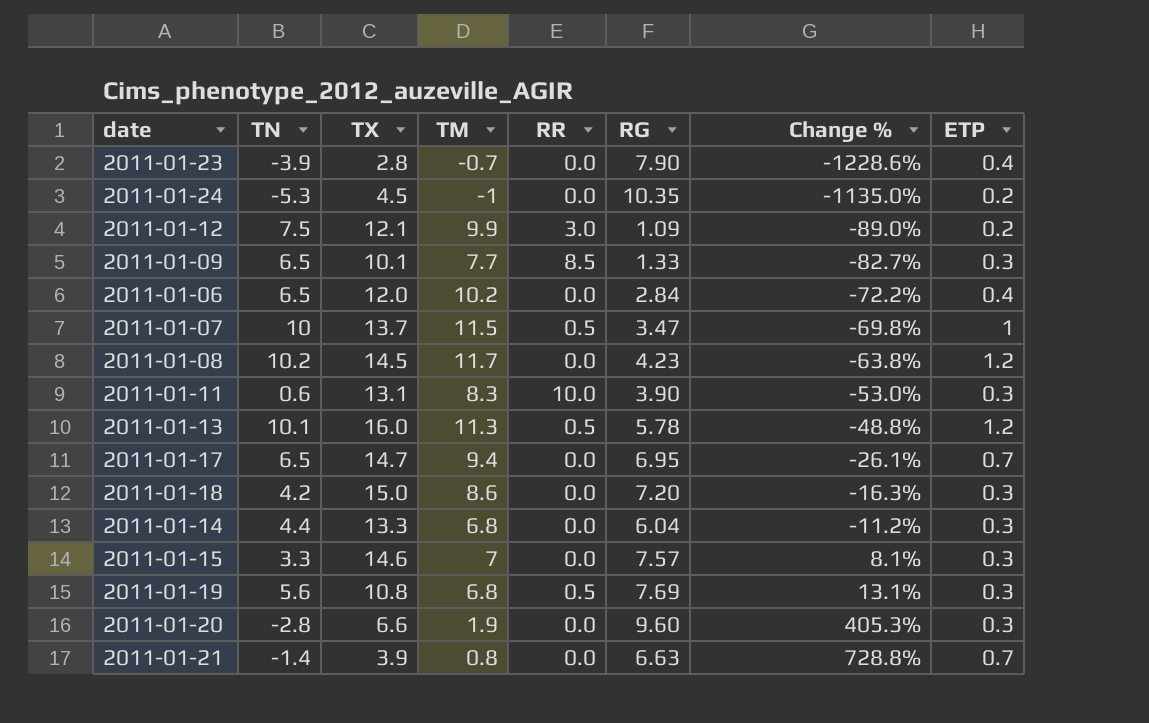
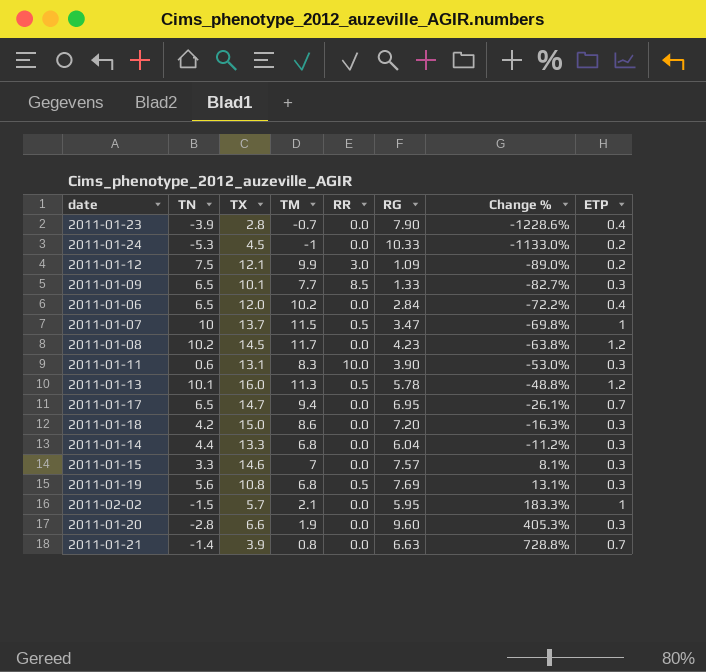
2011-01-24 | RG: 10.35 -> 10.33
2011-01-24 | Change %: -1135.0% -> -1133.0%
row 2011-02-02: none -> -1.5 | 5.7 | 2.1 | 0.0 | 5.95 | 183.3% | 1

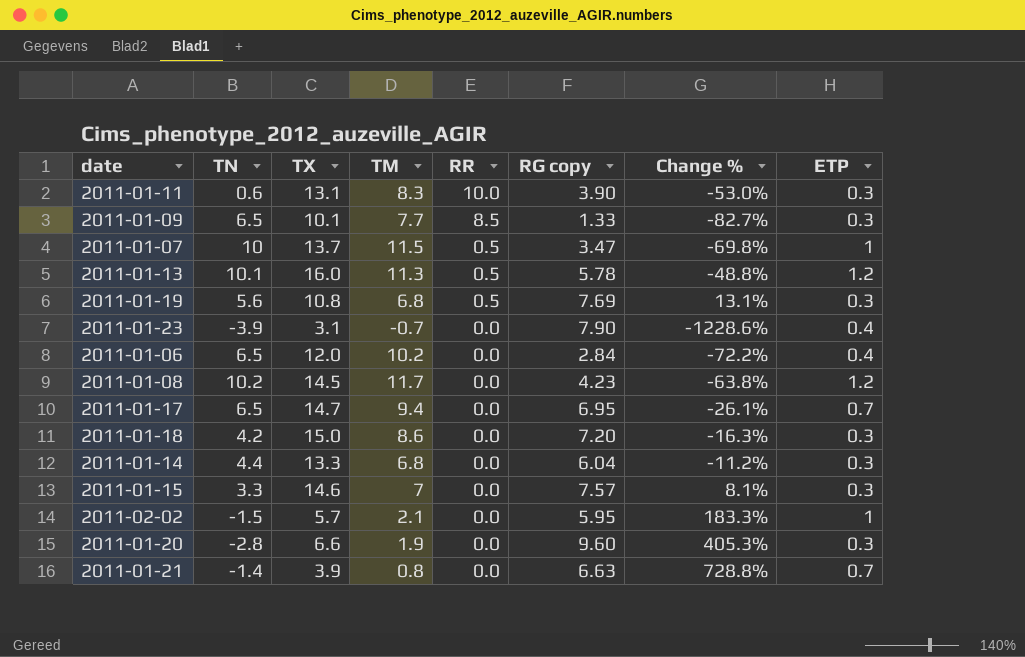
row order: Change % ascending -> RR descending
column name: RG -> RG copy
row 2011-01-24: -5.3 | 4.5 | -1 | 0.0 | 10.33 | -1133.0% | 0.2 -> none
row 2011-01-12: 7.5 | 12.1 | 9.9 | 3.0 | 1.09 | -89.0% | 0.2 -> none
2011-01-23 | TX: 2.8 -> 3.1

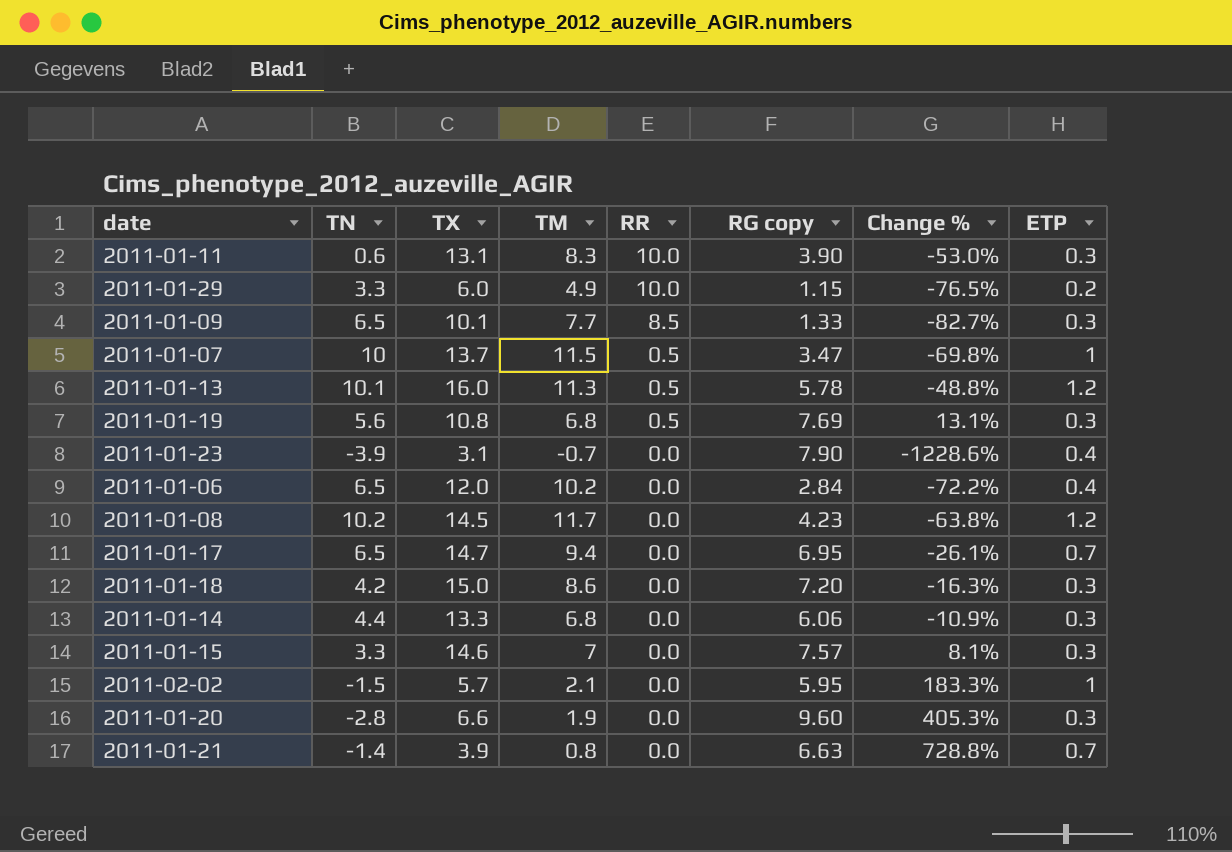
row 2011-01-29: none -> 3.3 | 6.0 | 4.9 | 10.0 | 1.15 | -76.5% | 0.2
2011-01-14 | RG copy: 6.04 -> 6.06
2011-01-14 | Change %: -11.2% -> -10.9%

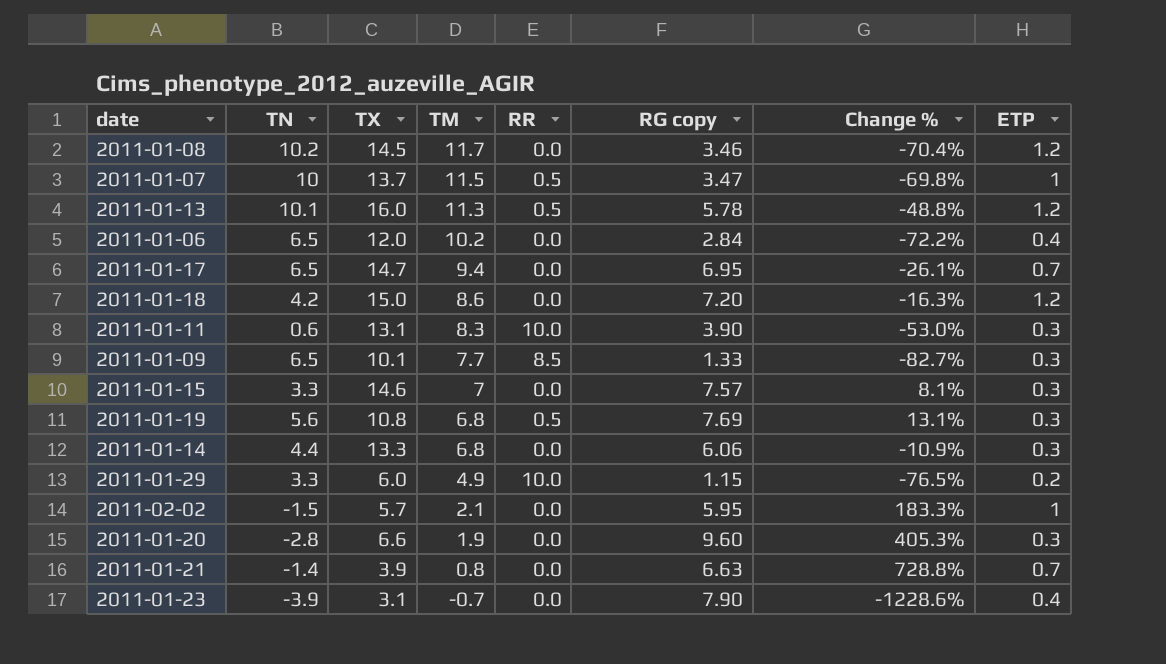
row order: RR descending -> TM descending
2011-01-08 | RG copy: 4.23 -> 3.46
2011-01-08 | Change %: -63.8% -> -70.4%
2011-01-18 | ETP: 0.3 -> 1.2

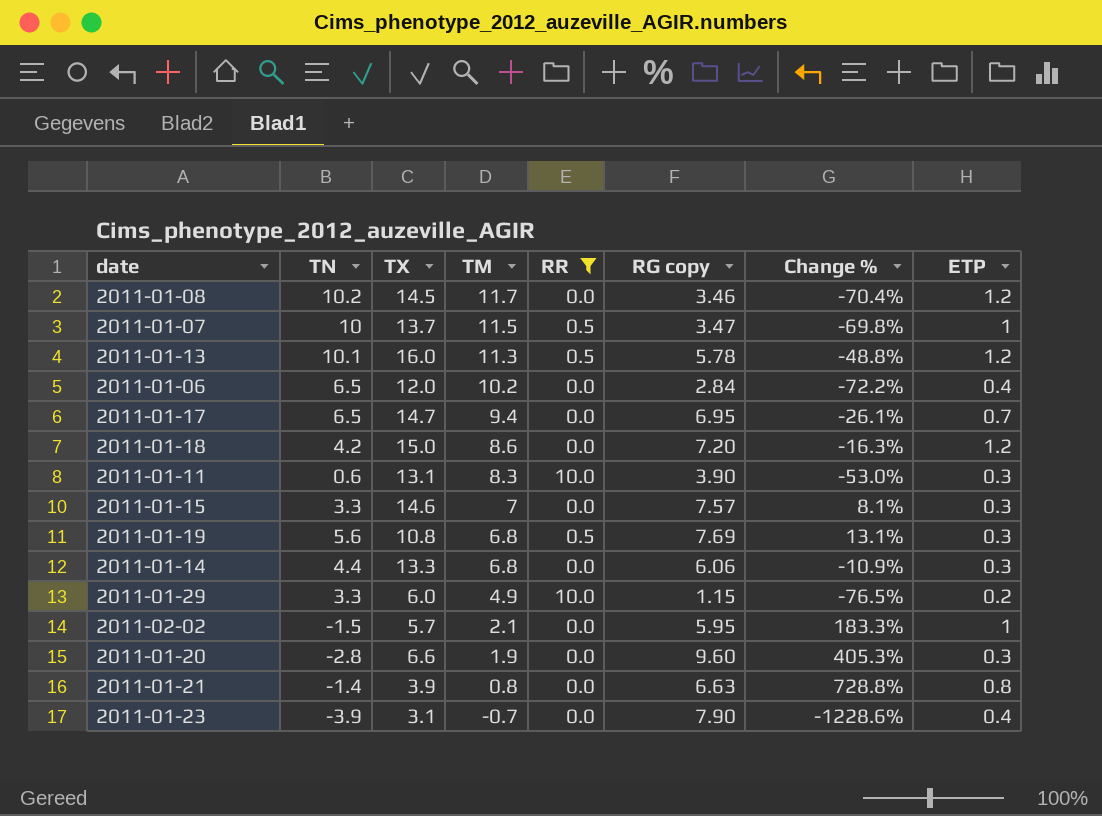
filter: none -> RR != 8.5
2011-01-21 | ETP: 0.7 -> 0.8

